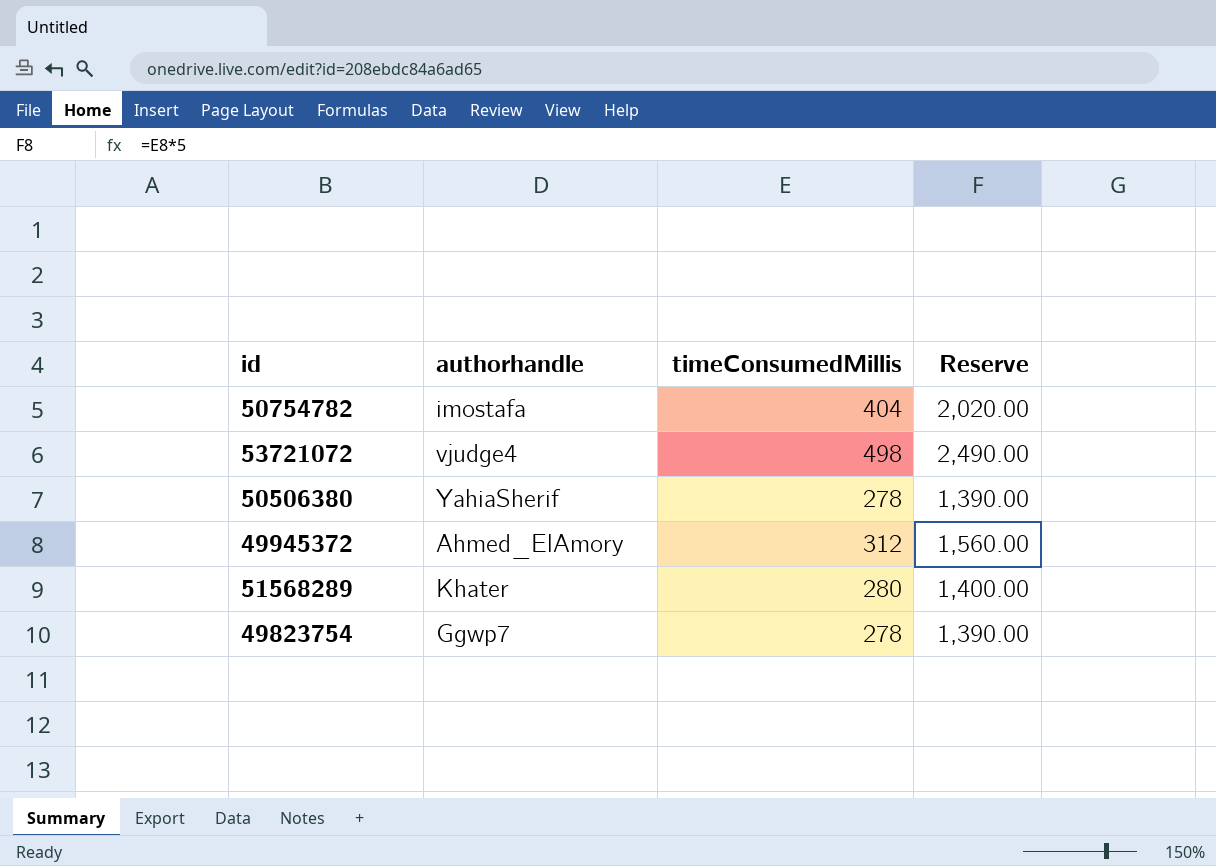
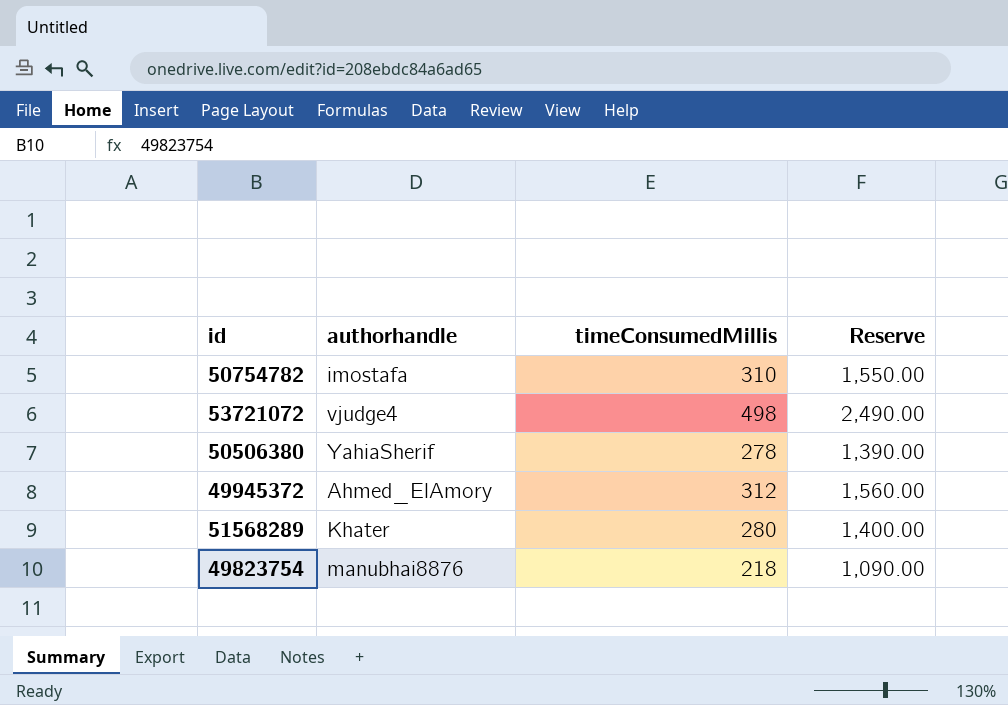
50754782 | timeConsumedMillis: 404 -> 310
50754782 | Reserve: 2,020.00 -> 1,550.00
49823754 | authorhandle: Ggwp7 -> manubhai8876
49823754 | timeConsumedMillis: 278 -> 218
49823754 | Reserve: 1,390.00 -> 1,090.00

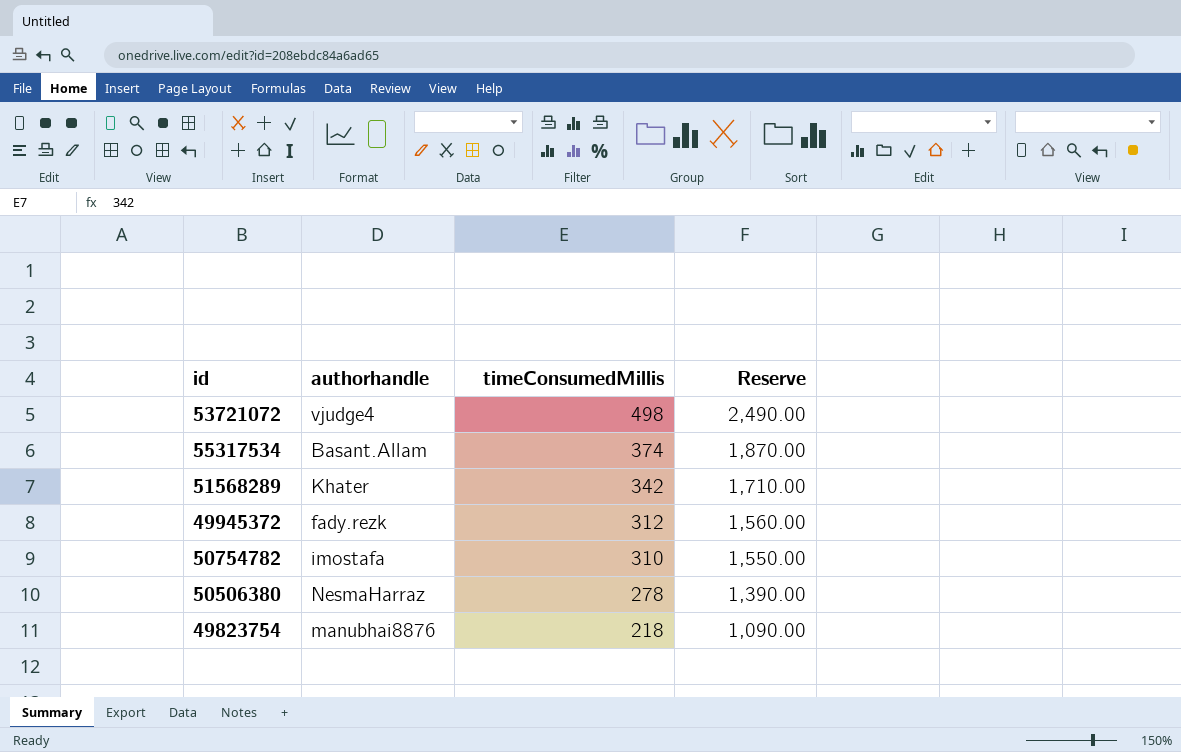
row order: none -> timeConsumedMillis descending
row 55317534: none -> Basant.Allam | 374 | 1,870.00
51568289 | timeConsumedMillis: 280 -> 342
51568289 | Reserve: 1,400.00 -> 1,710.00
49945372 | authorhandle: Ahmed_ElAmory -> fady.rezk
50506380 | authorhandle: YahiaSherif -> NesmaHarraz

